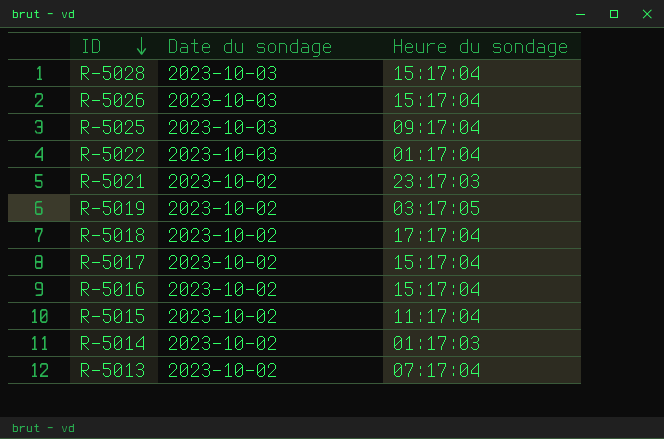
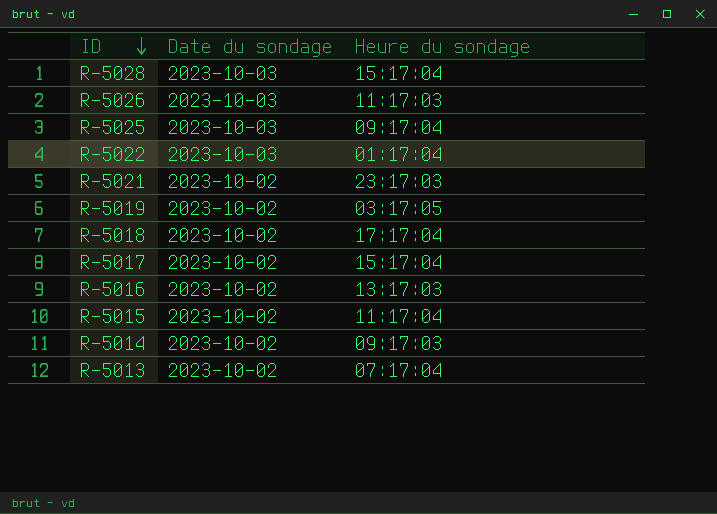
R-5026 | Heure du sondage: 15:17:04 -> 11:17:03
R-5016 | Heure du sondage: 15:17:04 -> 13:17:03
R-5014 | Heure du sondage: 01:17:03 -> 09:17:03

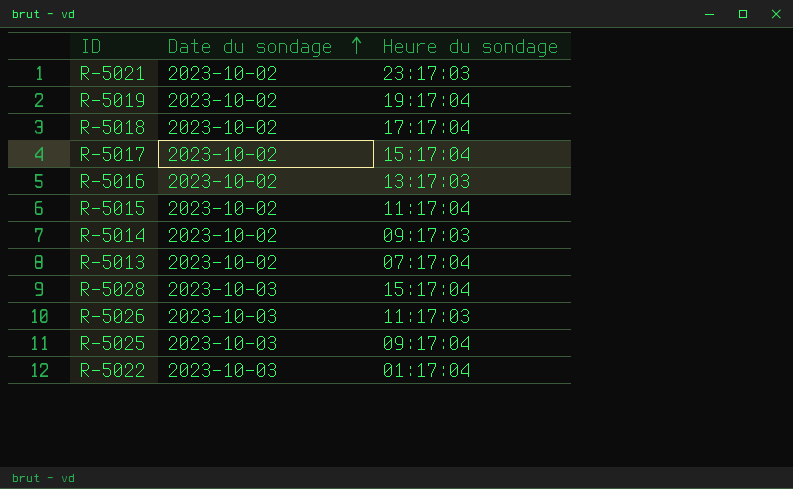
row order: ID descending -> Date du sondage ascending
R-5019 | Heure du sondage: 03:17:05 -> 19:17:04

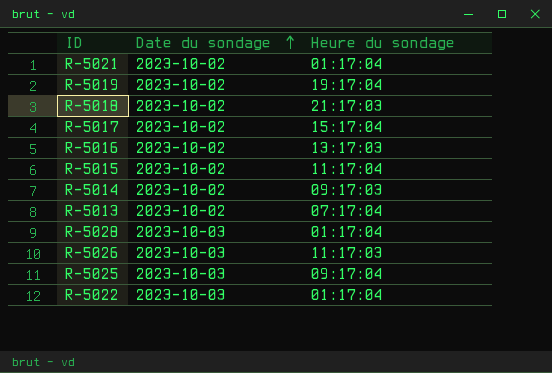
R-5021 | Heure du sondage: 23:17:03 -> 01:17:04
R-5018 | Heure du sondage: 17:17:04 -> 21:17:03
R-5028 | Heure du sondage: 15:17:04 -> 01:17:04

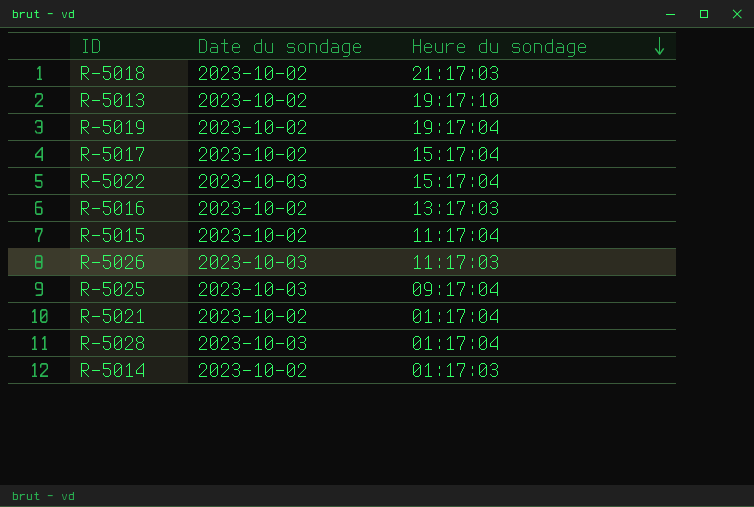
row order: Date du sondage ascending -> Heure du sondage descending
R-5013 | Heure du sondage: 07:17:04 -> 19:17:10
R-5022 | Heure du sondage: 01:17:04 -> 15:17:04
R-5014 | Heure du sondage: 09:17:03 -> 01:17:03

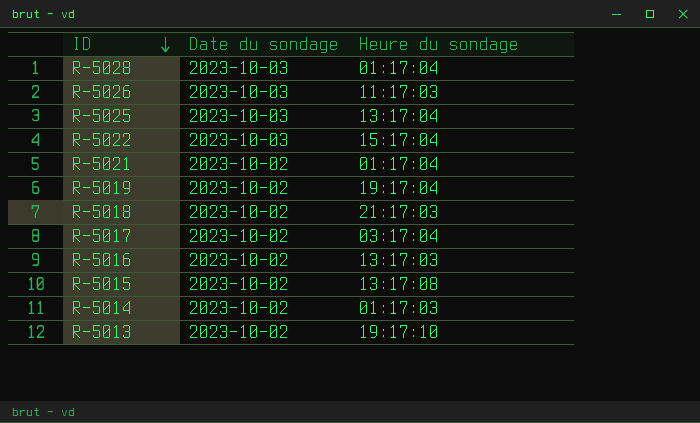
row order: Heure du sondage descending -> ID descending
R-5025 | Heure du sondage: 09:17:04 -> 13:17:04
R-5017 | Heure du sondage: 15:17:04 -> 03:17:04
R-5015 | Heure du sondage: 11:17:04 -> 13:17:08

